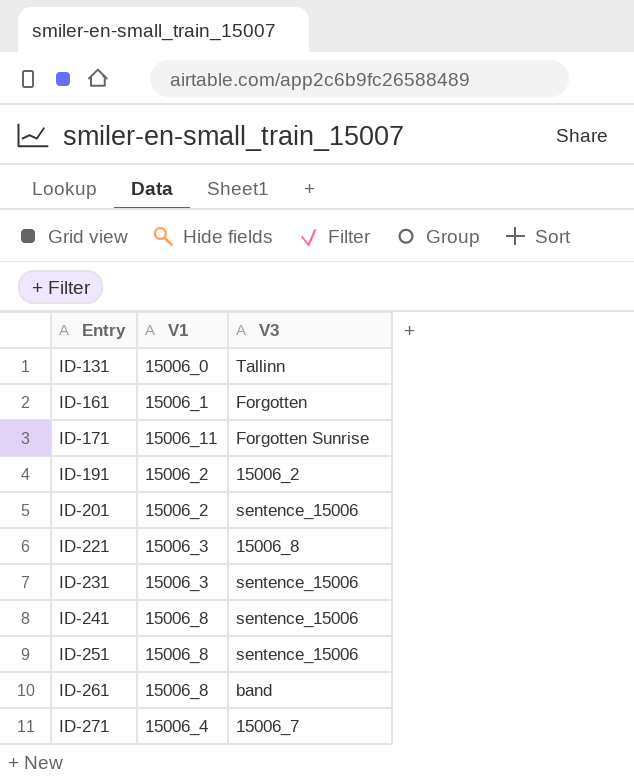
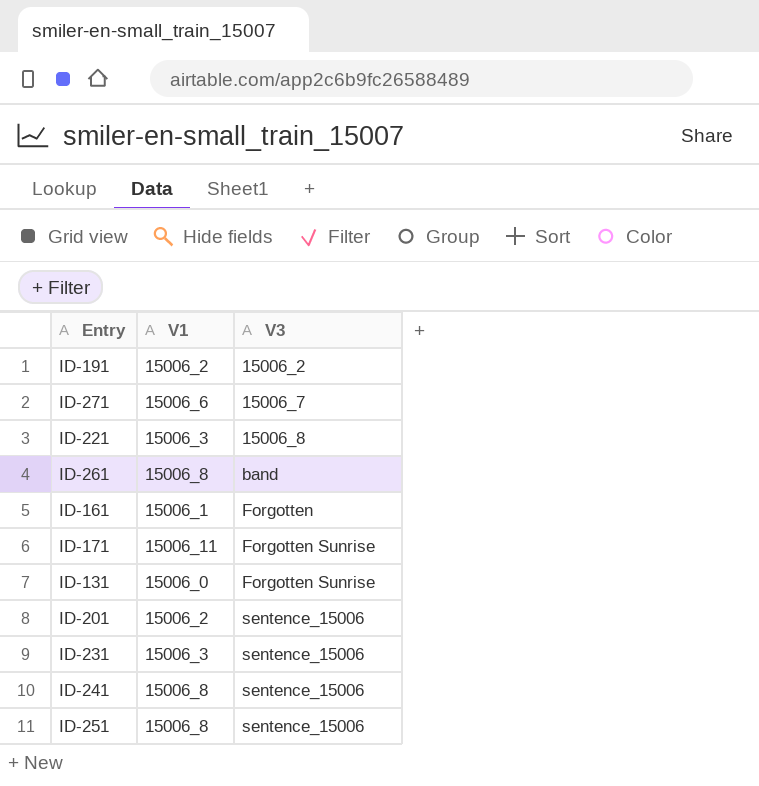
row order: Entry ascending -> V3 ascending
ID-271 | V1: 15006_4 -> 15006_6
ID-131 | V3: Tallinn -> Forgotten Sunrise

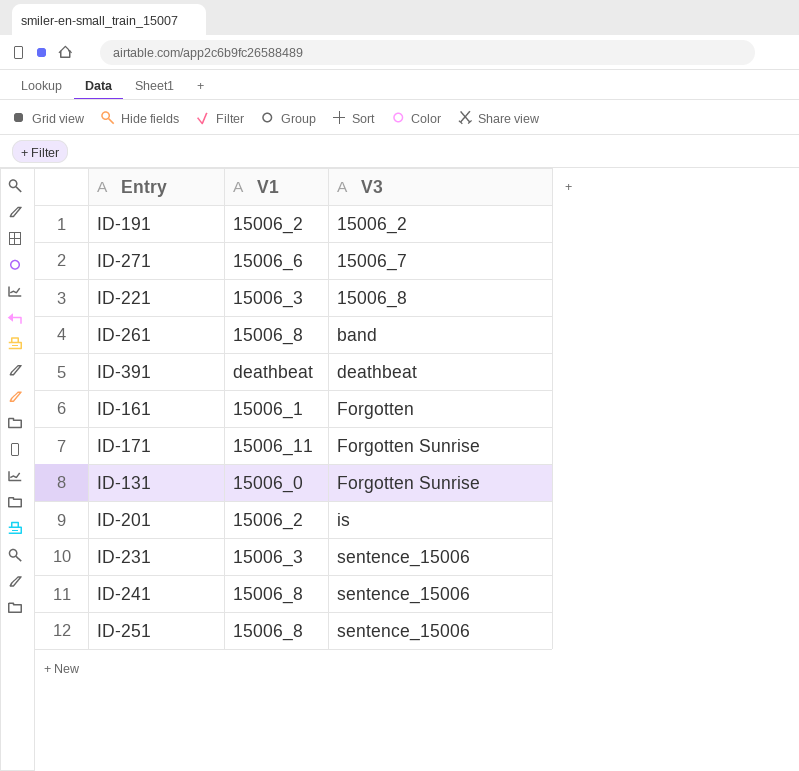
row ID-391: none -> deathbeat | deathbeat
ID-201 | V3: sentence_15006 -> is

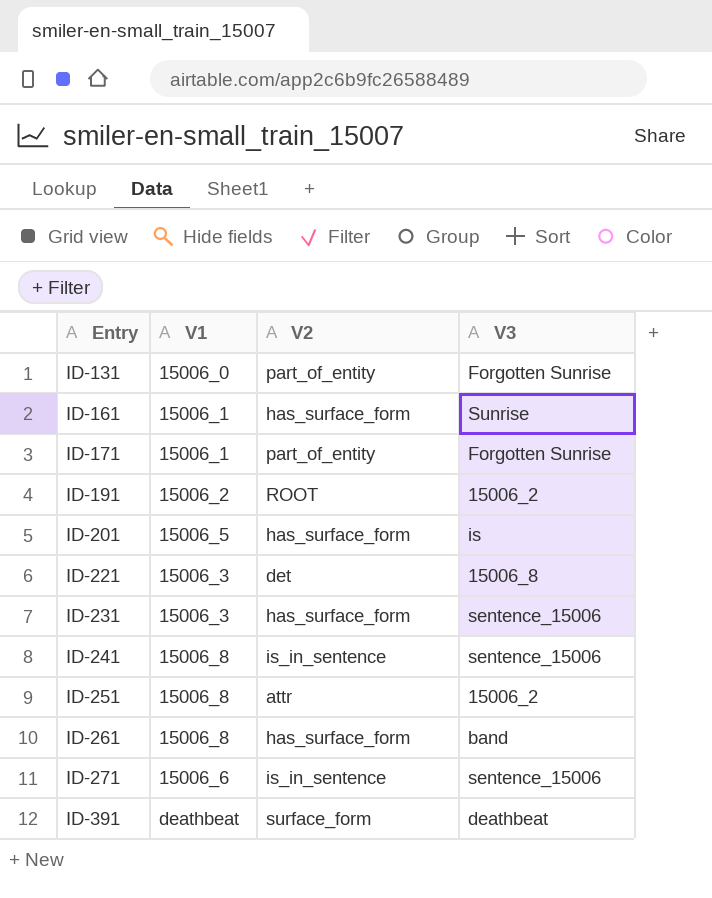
row order: V3 ascending -> Entry ascending
column V2 | position: none -> 3
ID-161 | V3: Forgotten -> Sunrise
ID-171 | V1: 15006_11 -> 15006_1
ID-201 | V1: 15006_2 -> 15006_5
ID-251 | V3: sentence_15006 -> 15006_2
ID-271 | V3: 15006_7 -> sentence_15006

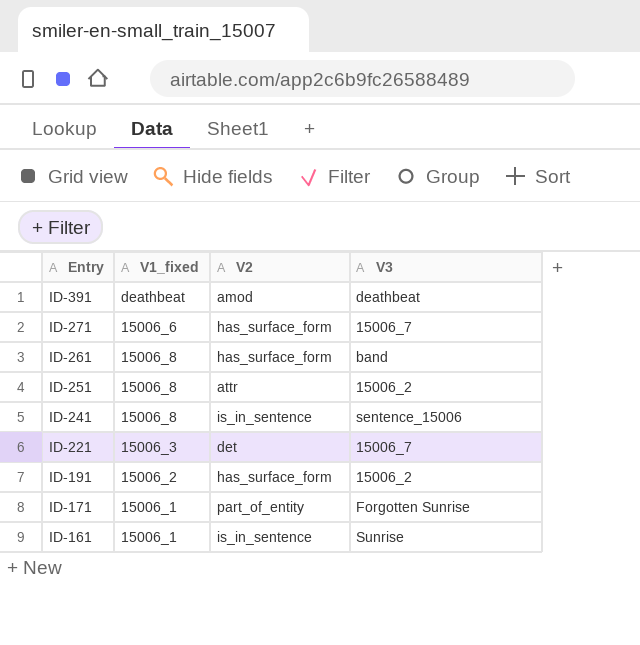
row order: Entry ascending -> Entry descending
column name: V1 -> V1_fixed
row ID-131: 15006_0 | part_of_entity | Forgotten Sunrise -> none
row ID-201: 15006_5 | has_surface_form | is -> none
row ID-231: 15006_3 | has_surface_form | sentence_15006 -> none
ID-391 | V2: surface_form -> amod
ID-271 | V2: is_in_sentence -> has_surface_form
ID-271 | V3: sentence_15006 -> 15006_7
ID-221 | V3: 15006_8 -> 15006_7
ID-191 | V2: ROOT -> has_surface_form
ID-161 | V2: has_surface_form -> is_in_sentence

